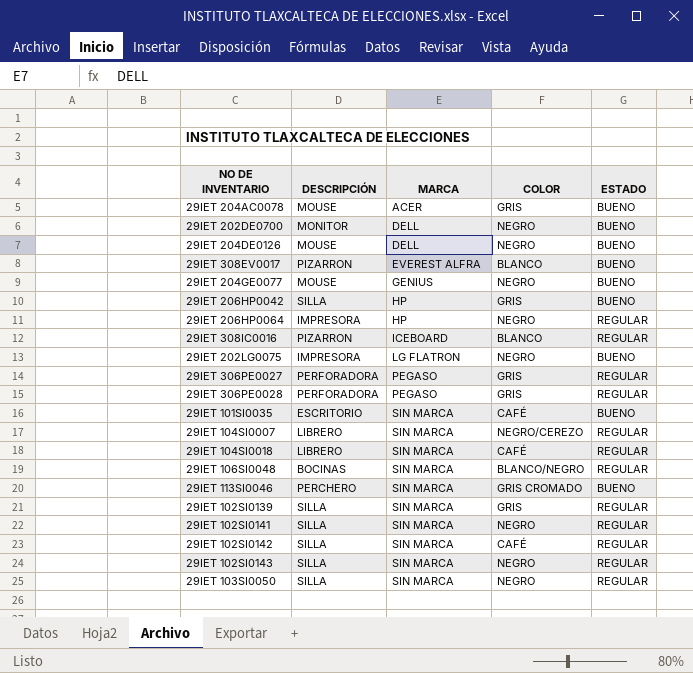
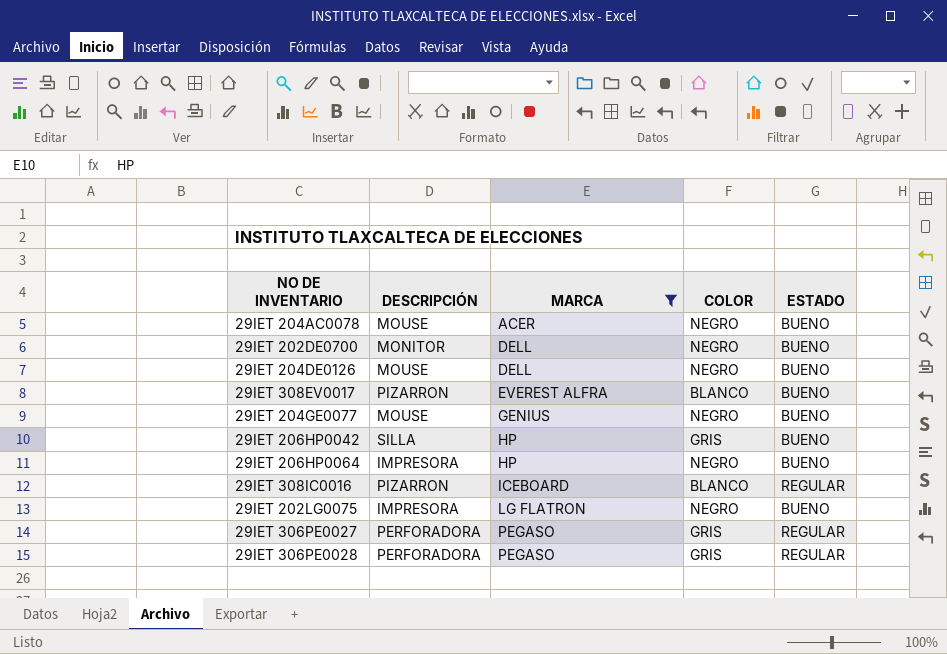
filter: none -> MARCA != SIN MARCA
29IET 204AC0078 | COLOR: GRIS -> NEGRO
29IET 206HP0064 | ESTADO: REGULAR -> BUENO

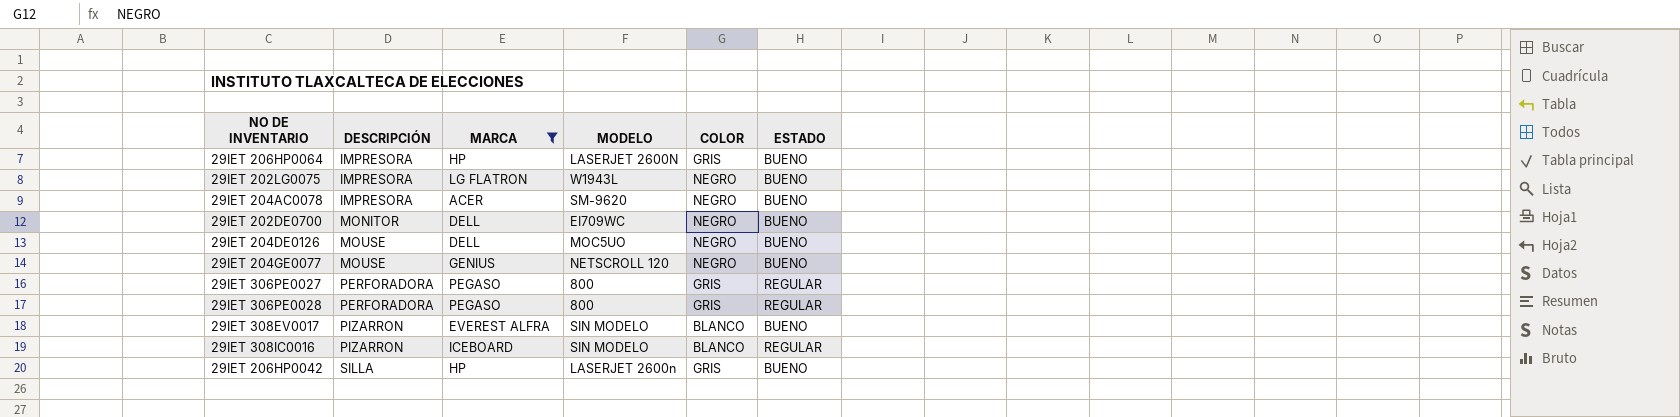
row order: MARCA ascending -> DESCRIPCIÓN ascending
column MODELO | position: none -> 4
29IET 206HP0064 | COLOR: NEGRO -> GRIS
29IET 204AC0078 | DESCRIPCIÓN: MOUSE -> IMPRESORA

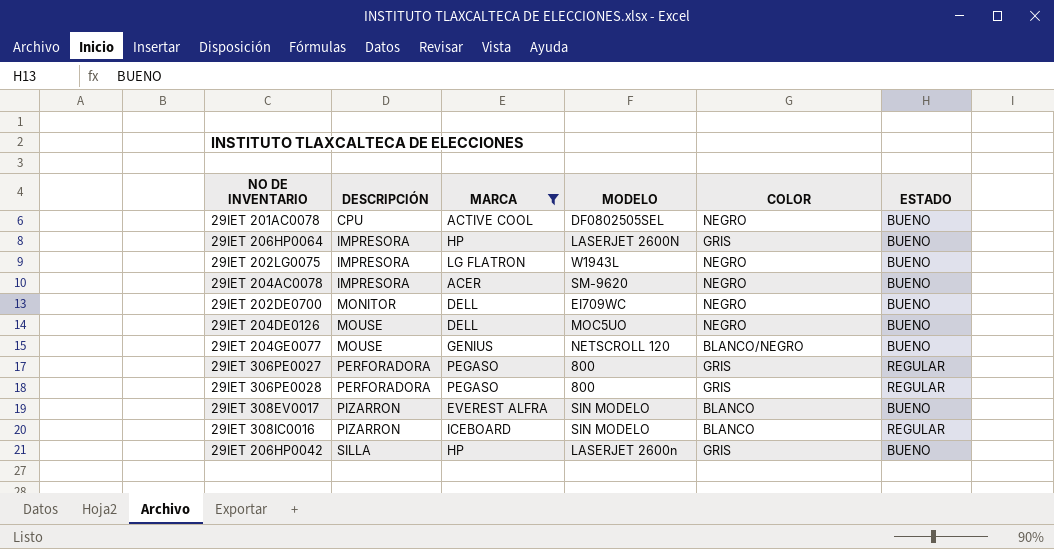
row 29IET 201AC0078: none -> CPU | ACTIVE COOL | DF0802505SEL | NEGRO | BUENO
29IET 204GE0077 | COLOR: NEGRO -> BLANCO/NEGRO

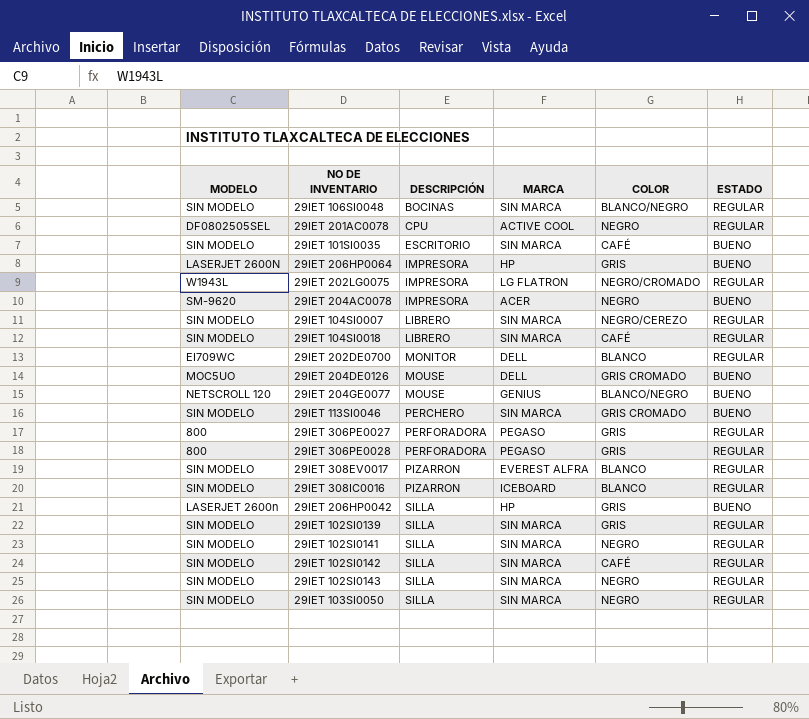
filter: MARCA != SIN MARCA -> none
column MODELO | position: 4 -> 1
29IET 201AC0078 | ESTADO: BUENO -> REGULAR
29IET 202LG0075 | COLOR: NEGRO -> NEGRO/CROMADO
29IET 202LG0075 | ESTADO: BUENO -> REGULAR
29IET 202DE0700 | COLOR: NEGRO -> BLANCO
29IET 202DE0700 | ESTADO: BUENO -> REGULAR
29IET 204DE0126 | COLOR: NEGRO -> GRIS CROMADO
29IET 308EV0017 | ESTADO: BUENO -> REGULAR

